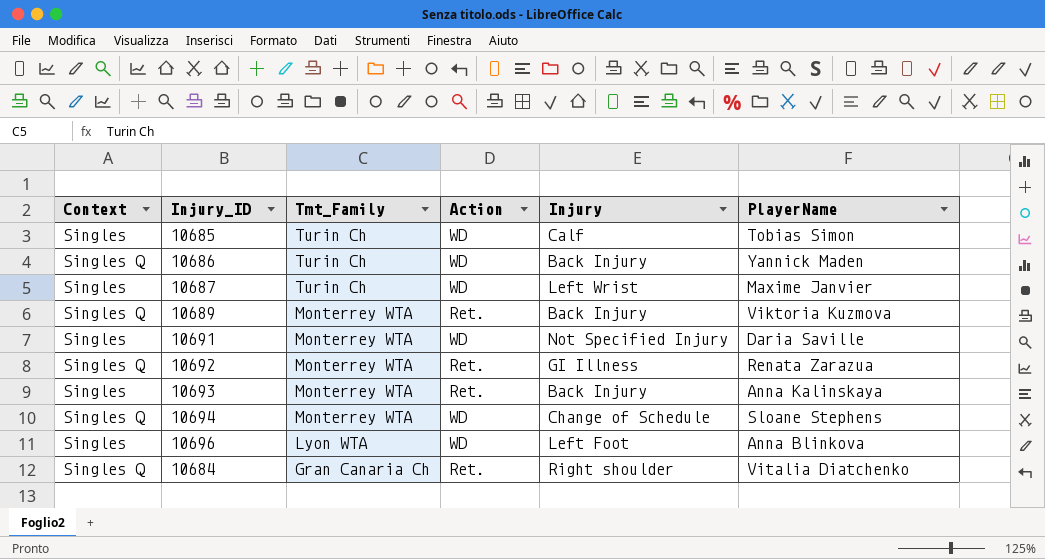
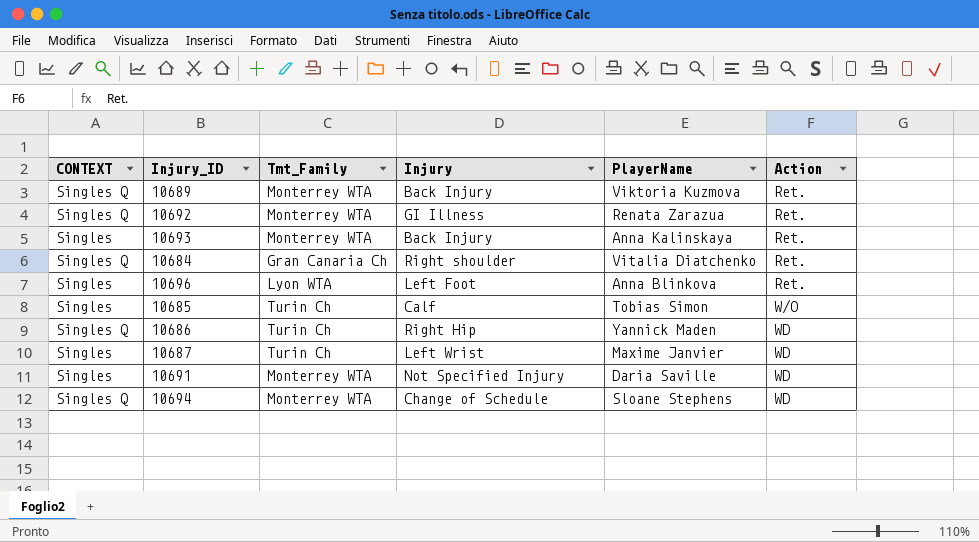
row order: Tmt_Family descending -> Action ascending
column name: Context -> CONTEXT
column Action | position: 4 -> 6
10696 | Action: WD -> Ret.
10685 | Action: WD -> W/O
10686 | Injury: Back Injury -> Right Hip

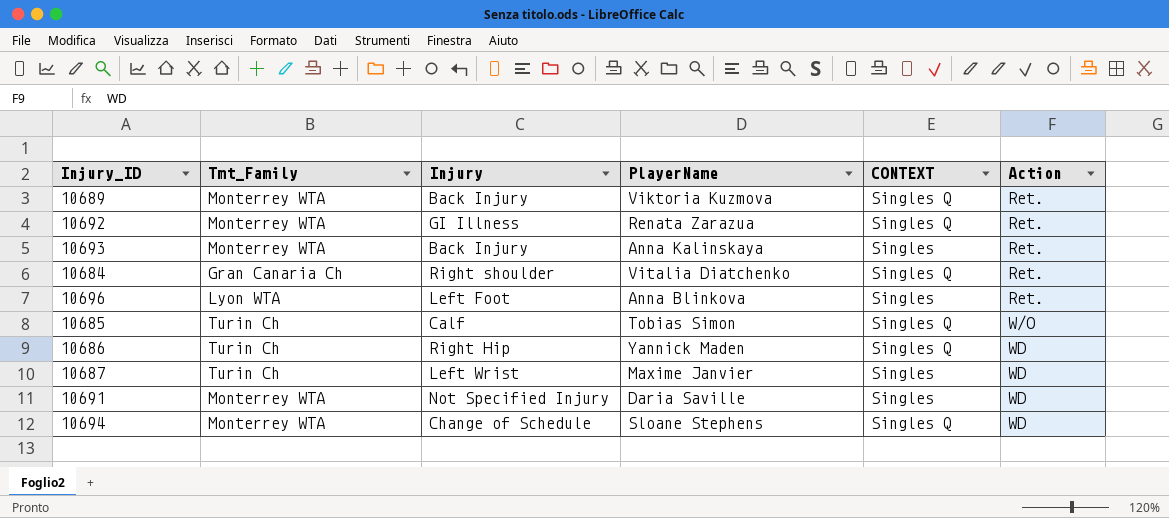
column CONTEXT | position: 1 -> 5
10685 | CONTEXT: Singles -> Singles Q

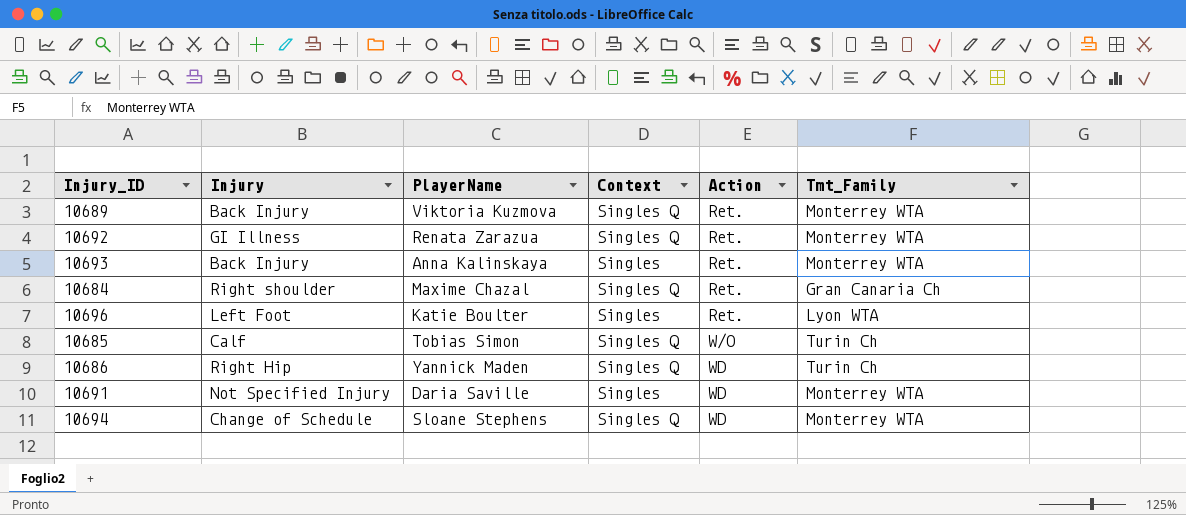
column name: CONTEXT -> Context
column Tmt_Family | position: 2 -> 6
row 10687: Turin Ch | Left Wrist | Maxime Janvier | Singles | WD -> none
10684 | PlayerName: Vitalia Diatchenko -> Maxime Chazal
10696 | PlayerName: Anna Blinkova -> Katie Boulter

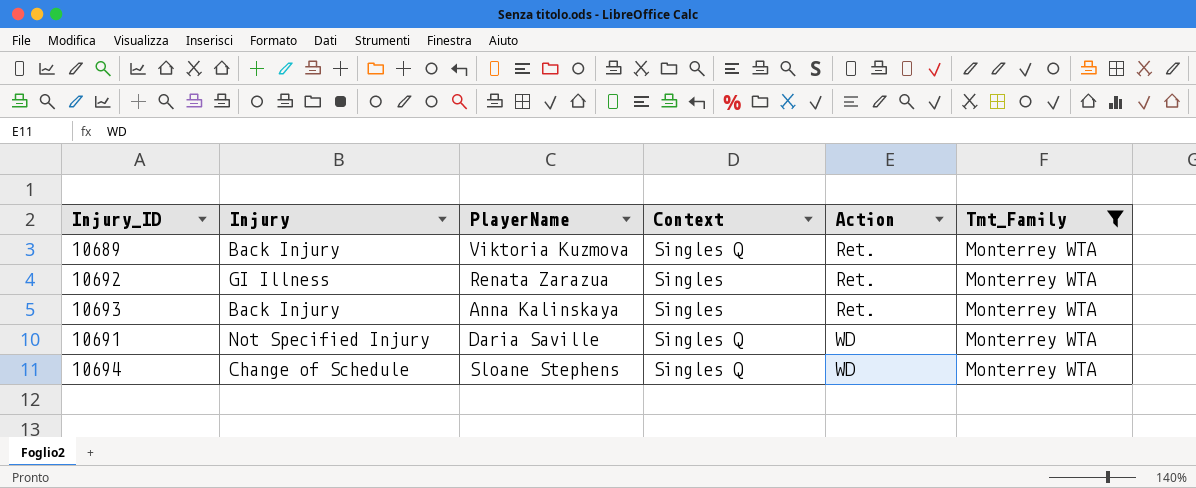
filter: none -> Tmt_Family = Monterrey WTA
10692 | Context: Singles Q -> Singles
10691 | Context: Singles -> Singles Q

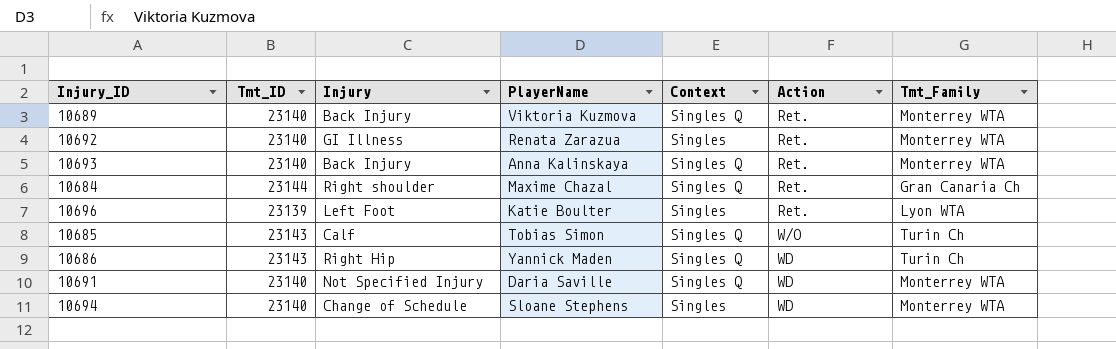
filter: Tmt_Family = Monterrey WTA -> none
column Tmt_ID | position: none -> 2
10693 | Context: Singles -> Singles Q
10694 | Context: Singles Q -> Singles

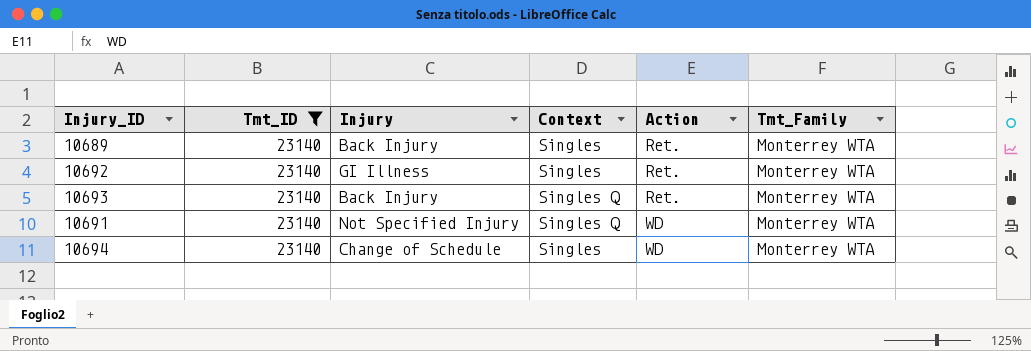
filter: none -> Tmt_ID = 23140
column PlayerName | position: 4 -> none
10689 | Context: Singles Q -> Singles

